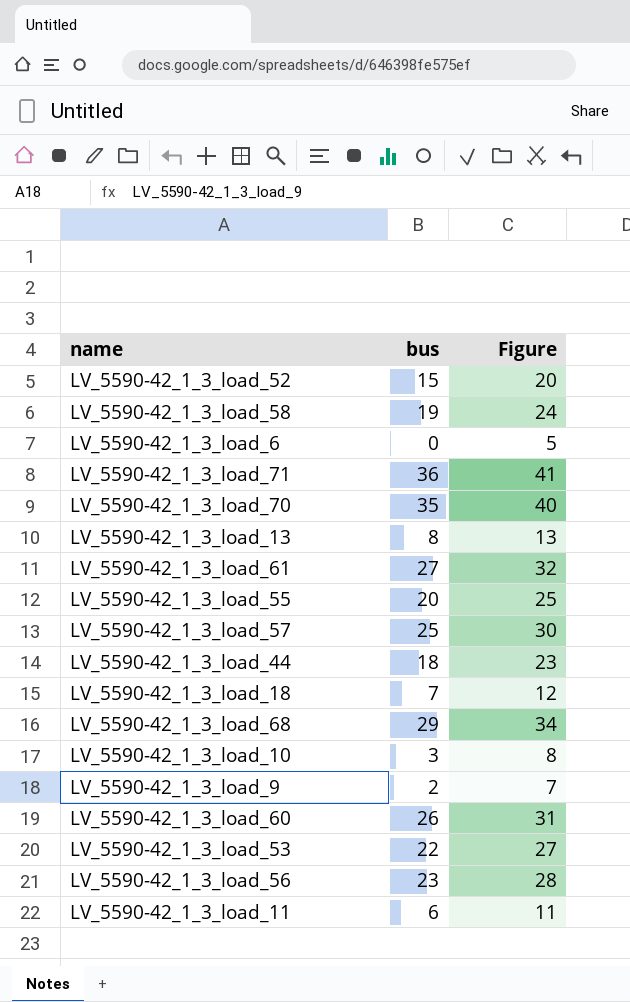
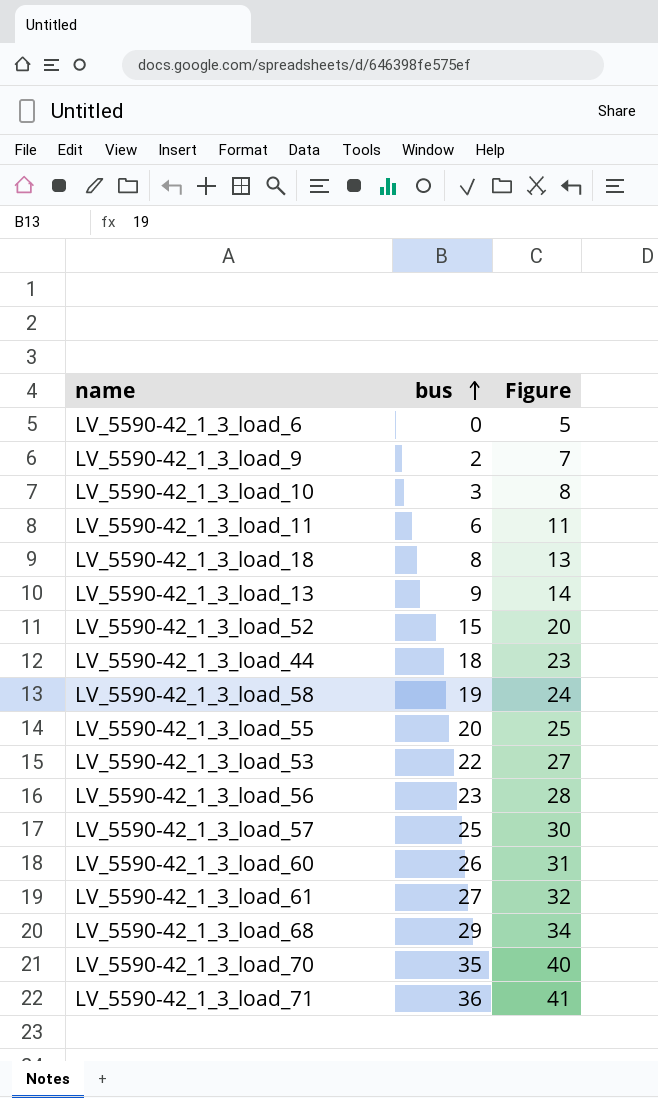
row order: none -> bus ascending
LV_5590-42_1_3_load_18 | bus: 7 -> 8
LV_5590-42_1_3_load_18 | Figure: 12 -> 13
LV_5590-42_1_3_load_13 | bus: 8 -> 9
LV_5590-42_1_3_load_13 | Figure: 13 -> 14

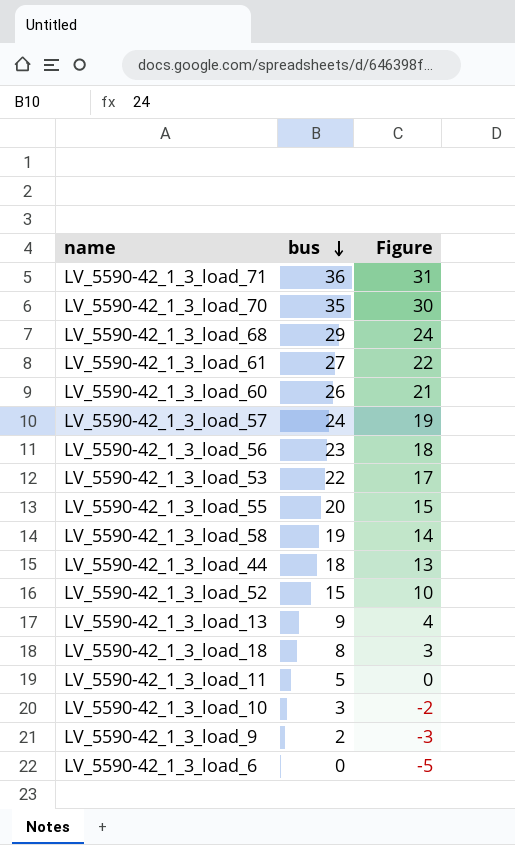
row order: bus ascending -> bus descending
column Figure | formula: [bus] + 5 -> [bus] - 5
LV_5590-42_1_3_load_57 | bus: 25 -> 24
LV_5590-42_1_3_load_11 | bus: 6 -> 5

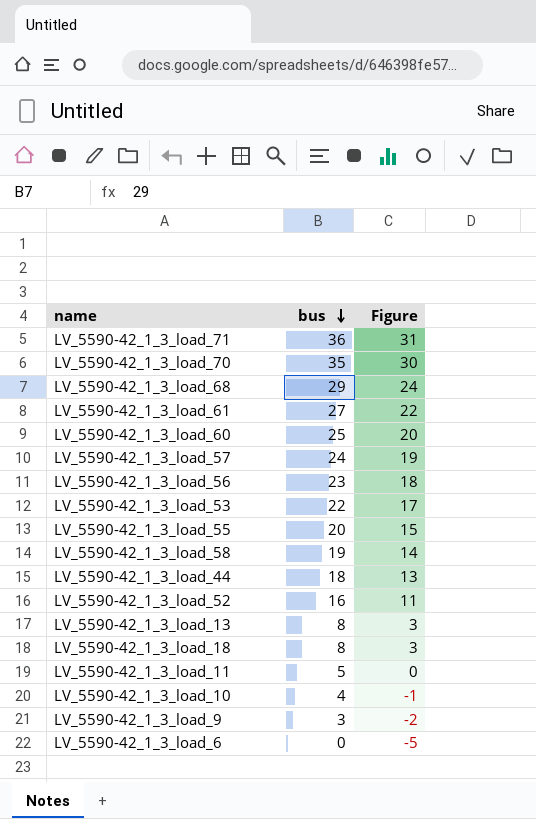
LV_5590-42_1_3_load_60 | bus: 26 -> 25
LV_5590-42_1_3_load_60 | Figure: 21 -> 20
LV_5590-42_1_3_load_52 | bus: 15 -> 16
LV_5590-42_1_3_load_52 | Figure: 10 -> 11
LV_5590-42_1_3_load_13 | bus: 9 -> 8
LV_5590-42_1_3_load_13 | Figure: 4 -> 3
LV_5590-42_1_3_load_10 | bus: 3 -> 4
LV_5590-42_1_3_load_10 | Figure: -2 -> -1
LV_5590-42_1_3_load_9 | bus: 2 -> 3
LV_5590-42_1_3_load_9 | Figure: -3 -> -2

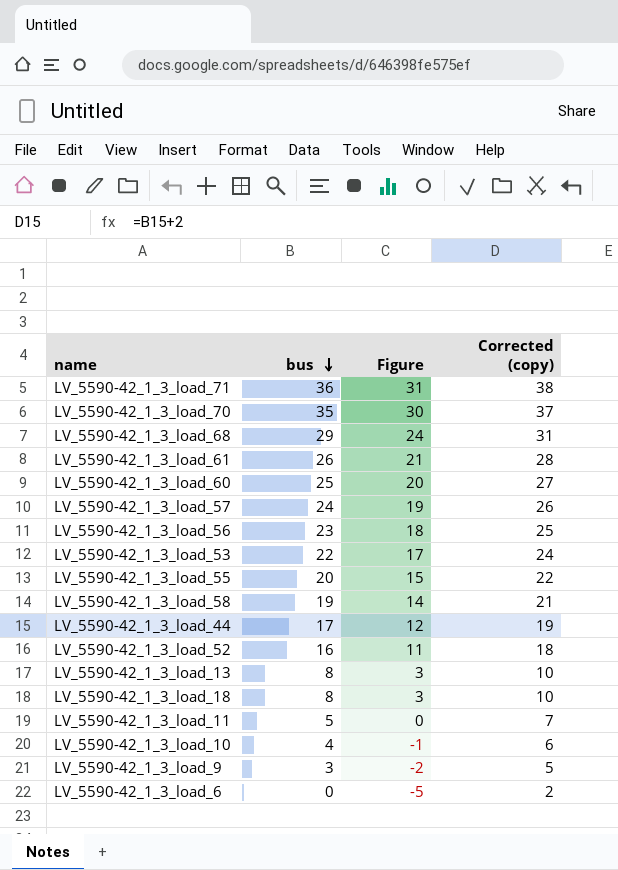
column Corrected (copy) | formula: none -> [bus] + 2
LV_5590-42_1_3_load_61 | bus: 27 -> 26
LV_5590-42_1_3_load_61 | Figure: 22 -> 21
LV_5590-42_1_3_load_44 | bus: 18 -> 17
LV_5590-42_1_3_load_44 | Figure: 13 -> 12

